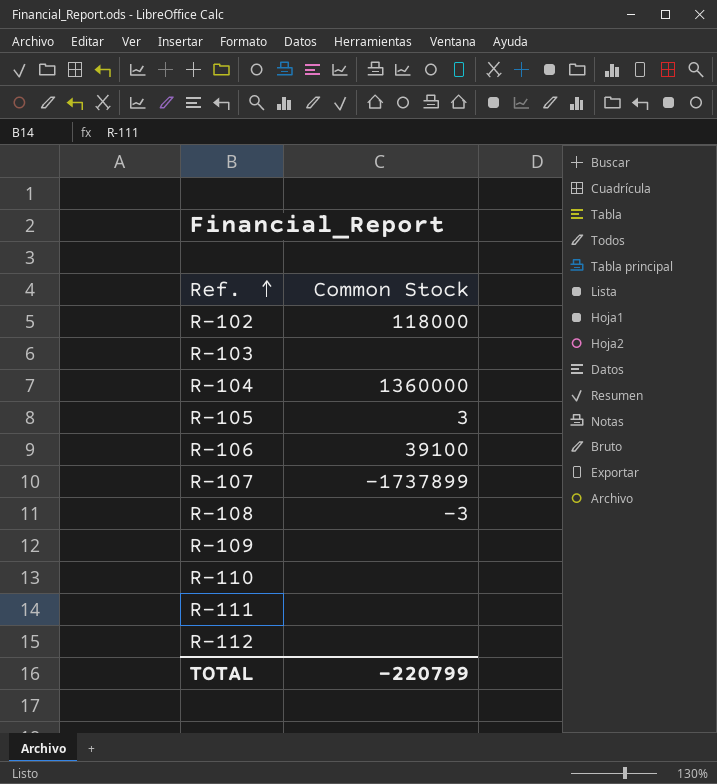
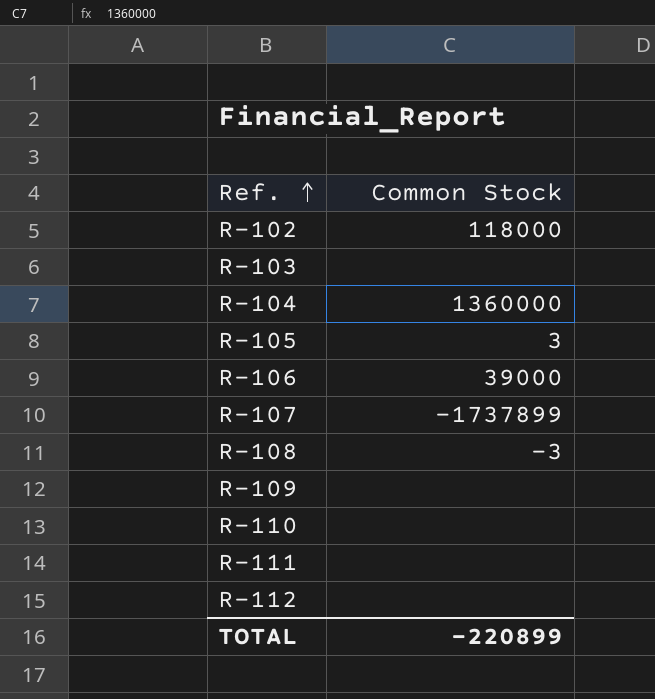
R-106 | Common Stock: 39100 -> 39000
TOTAL | Common Stock: -220799 -> -220899

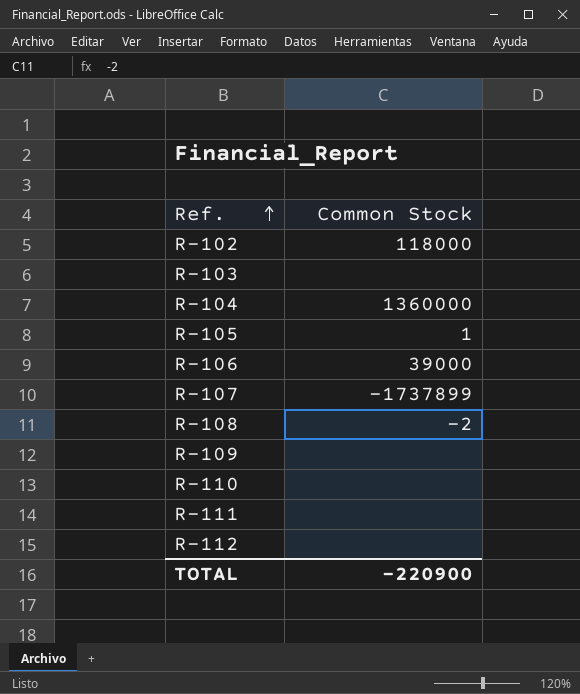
R-105 | Common Stock: 3 -> 1
R-108 | Common Stock: -3 -> -2
TOTAL | Common Stock: -220899 -> -220900

